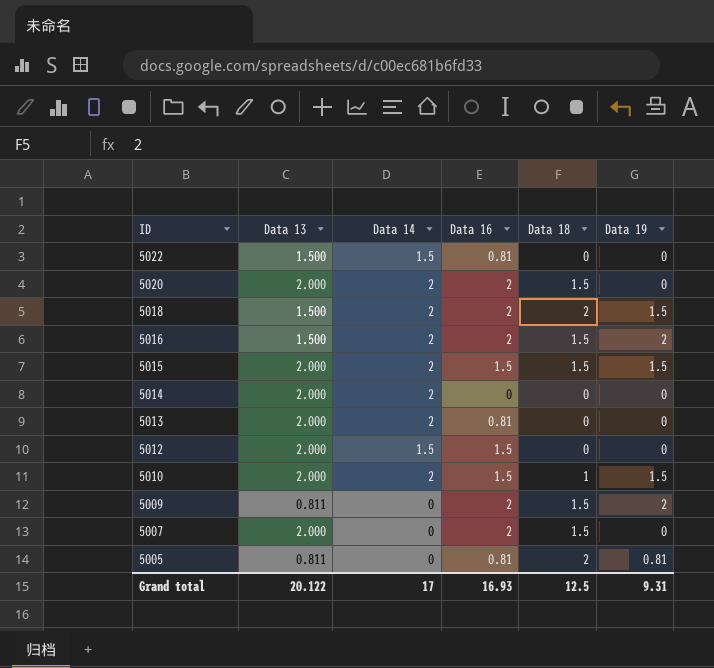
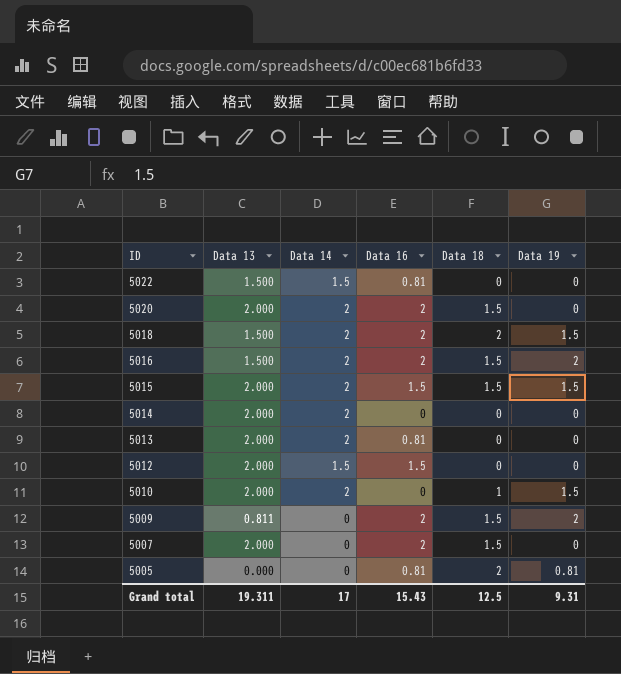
5010 | Data 16: 1.5 -> 0
5005 | Data 13: 0.811 -> 0.000
Grand total | Data 13: 20.122 -> 19.311
Grand total | Data 16: 16.93 -> 15.43

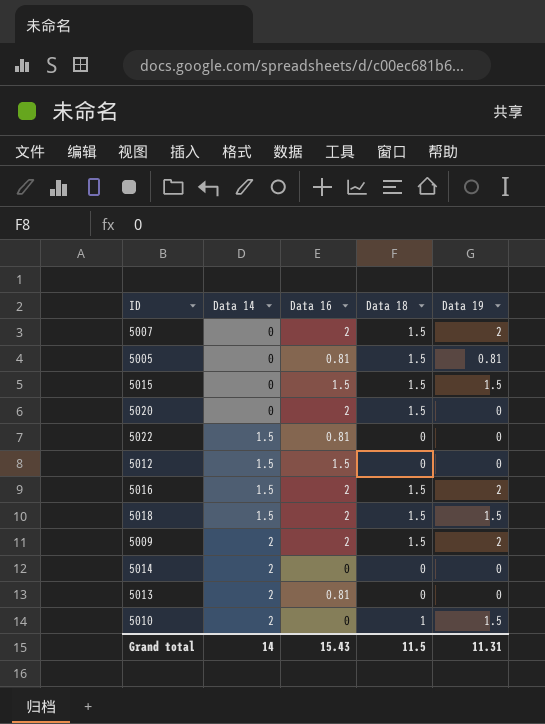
row order: ID descending -> Data 14 ascending
column Data 13 | position: 2 -> none
5007 | Data 19: 0 -> 2
5005 | Data 18: 2 -> 1.5
5015 | Data 14: 2 -> 0
5020 | Data 14: 2 -> 0
5016 | Data 14: 2 -> 1.5
5018 | Data 14: 2 -> 1.5
5018 | Data 18: 2 -> 1.5
5009 | Data 14: 0 -> 2
Grand total | Data 14: 17 -> 14
Grand total | Data 18: 12.5 -> 11.5
Grand total | Data 19: 9.31 -> 11.31

